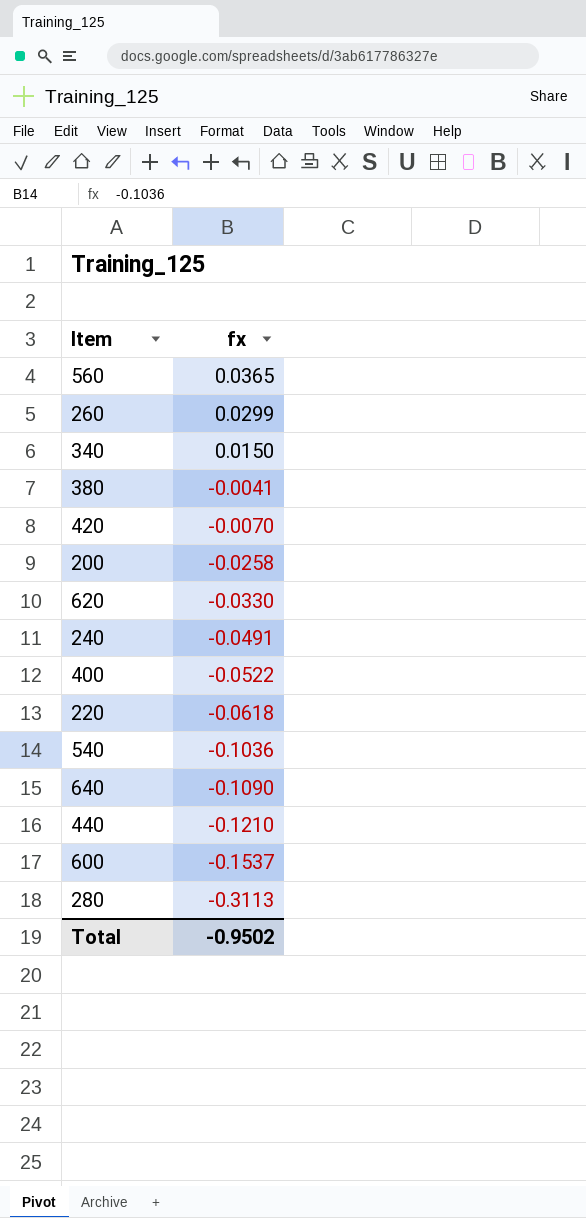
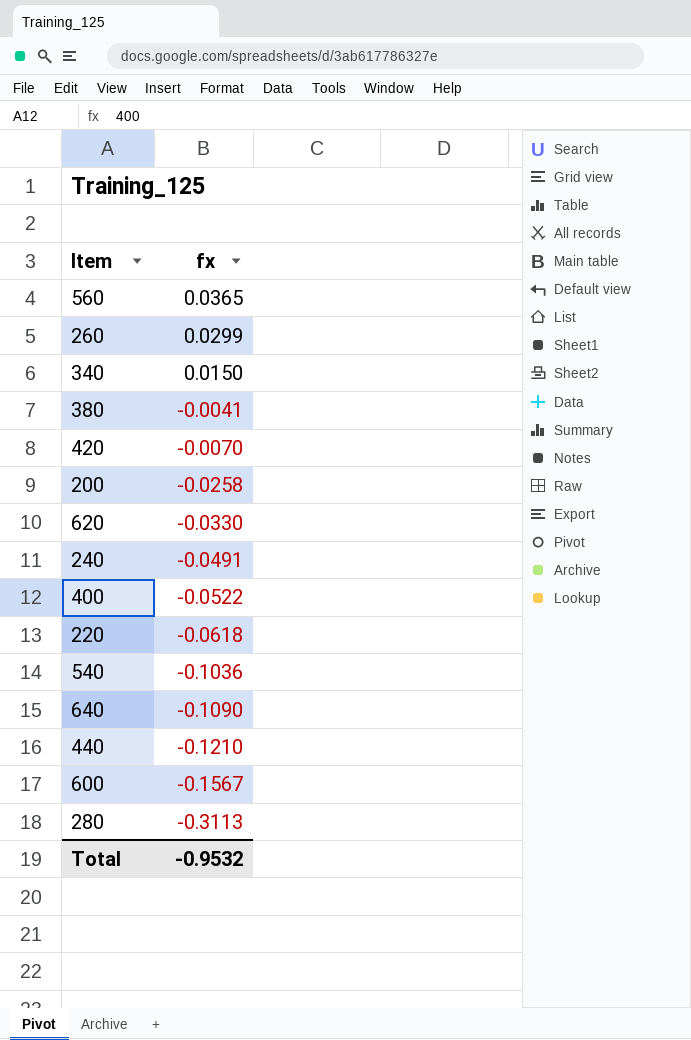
600 | fx: -0.1537 -> -0.1567
Total | fx: -0.9502 -> -0.9532

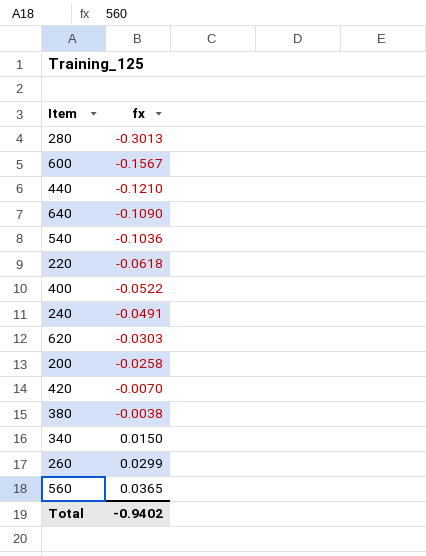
row order: fx descending -> fx ascending
280 | fx: -0.3113 -> -0.3013
620 | fx: -0.0330 -> -0.0303
380 | fx: -0.0041 -> -0.0038
Total | fx: -0.9532 -> -0.9402

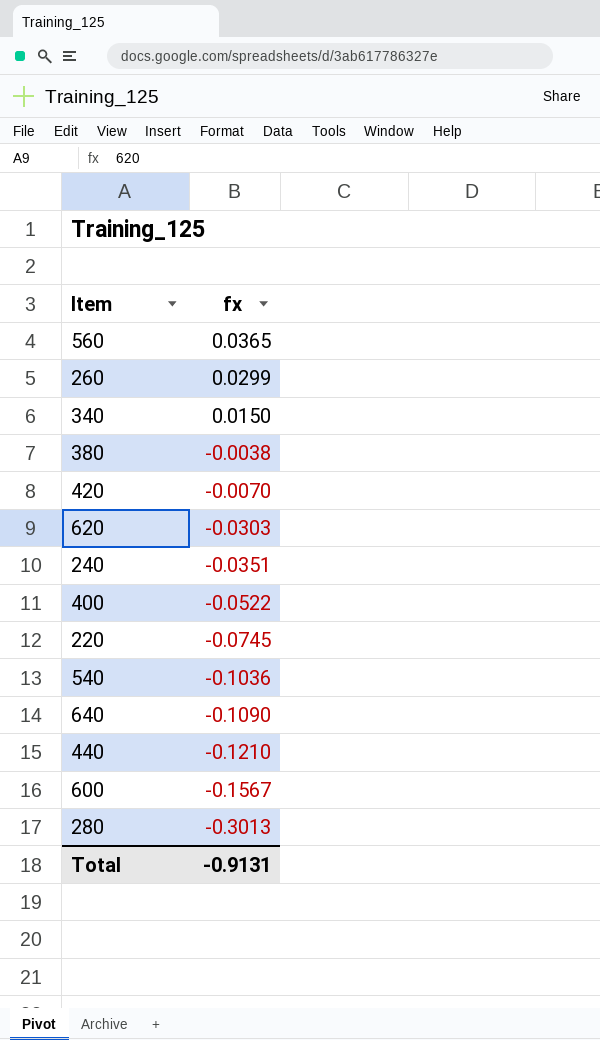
row order: fx ascending -> fx descending
row 200: -0.0258 -> none
240 | fx: -0.0491 -> -0.0351
220 | fx: -0.0618 -> -0.0745
Total | fx: -0.9402 -> -0.9131

